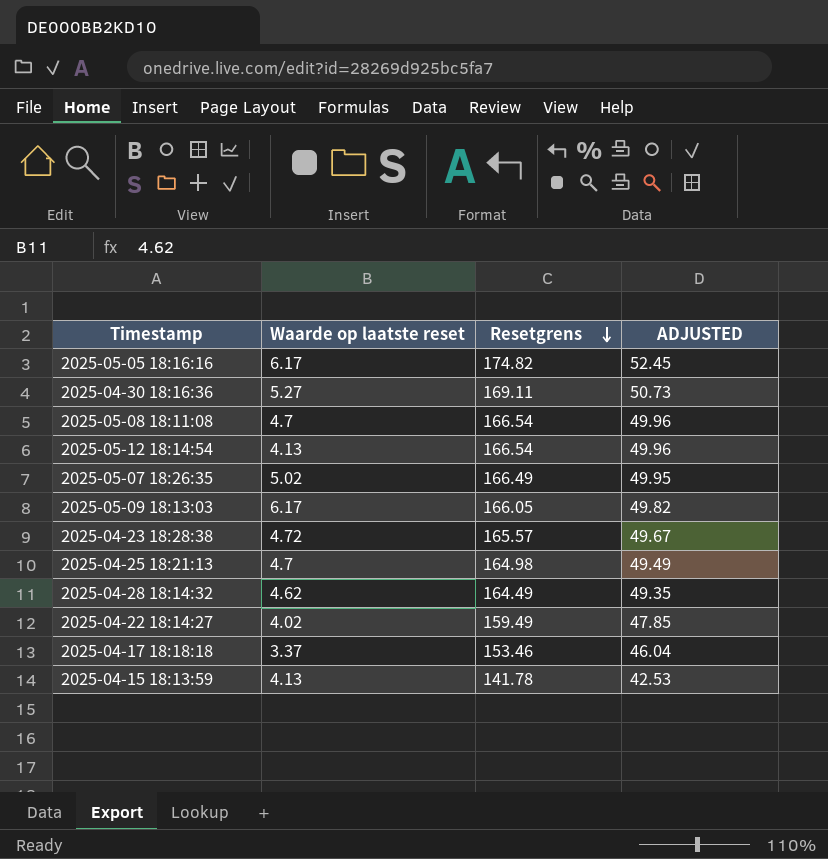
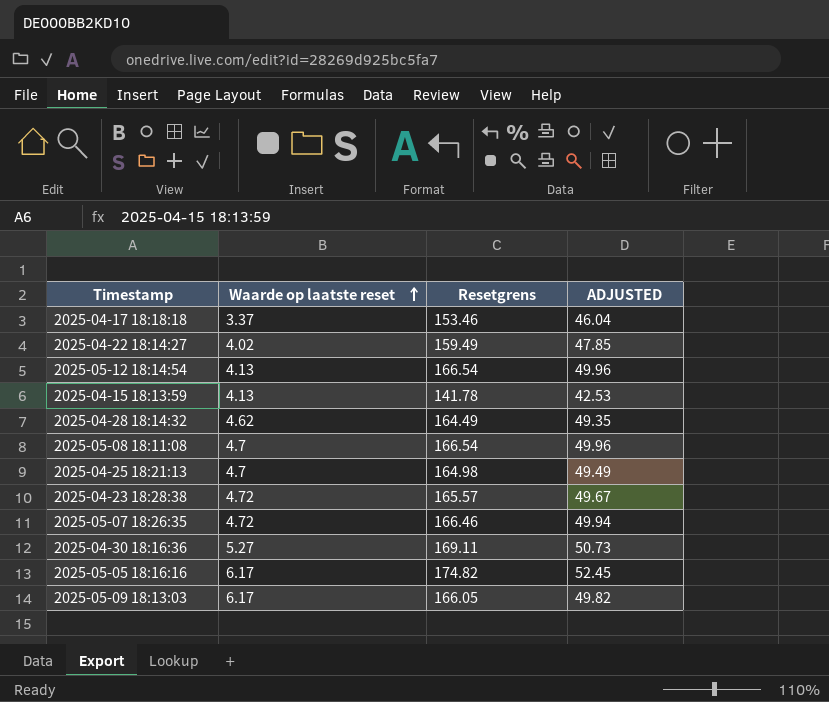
row order: Resetgrens descending -> Waarde op laatste reset ascending
2025-05-07 18:26:35 | Waarde op laatste reset: 5.02 -> 4.72
2025-05-07 18:26:35 | Resetgrens: 166.49 -> 166.46
2025-05-07 18:26:35 | ADJUSTED: 49.95 -> 49.94

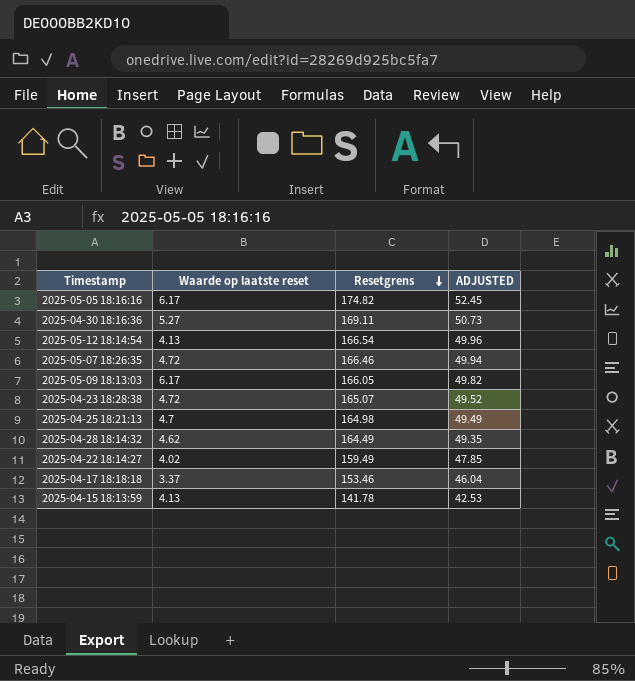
row order: Waarde op laatste reset ascending -> Resetgrens descending
row 2025-05-08 18:11:08: 4.7 | 166.54 | 49.96 -> none
2025-04-23 18:28:38 | Resetgrens: 165.57 -> 165.07
2025-04-23 18:28:38 | ADJUSTED: 49.67 -> 49.52

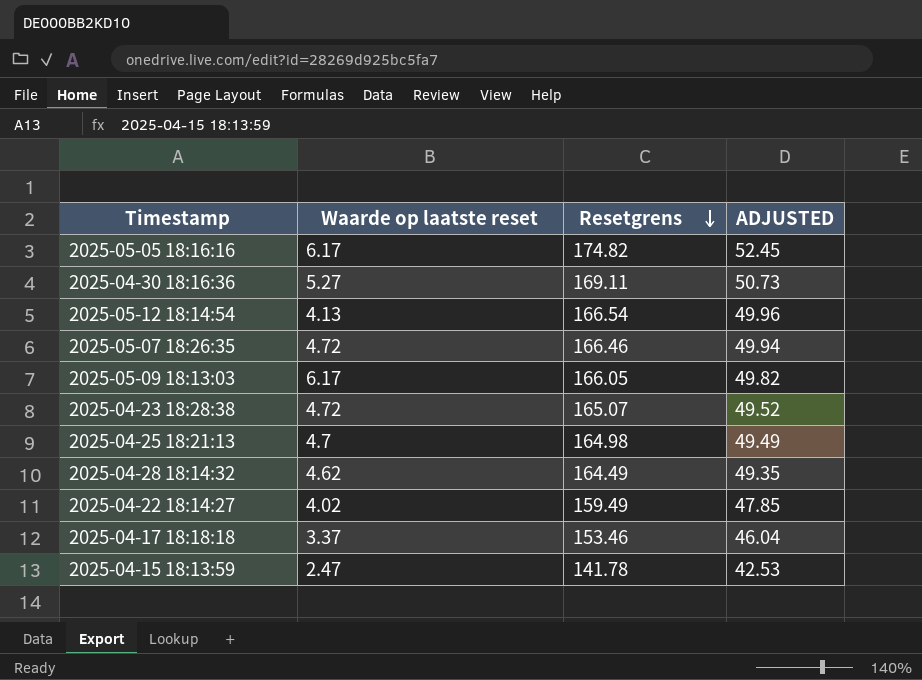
2025-04-15 18:13:59 | Waarde op laatste reset: 4.13 -> 2.47

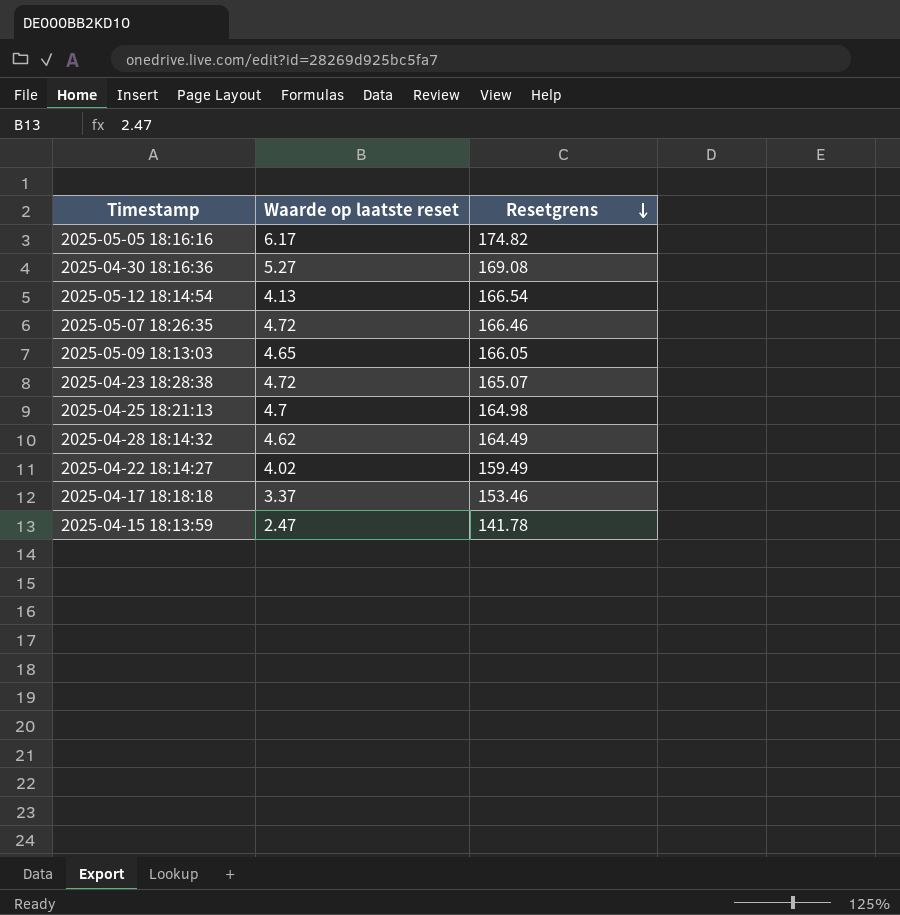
column ADJUSTED | formula: [Resetgrens] * 0.3 -> none
2025-04-30 18:16:36 | Resetgrens: 169.11 -> 169.08
2025-05-09 18:13:03 | Waarde op laatste reset: 6.17 -> 4.65

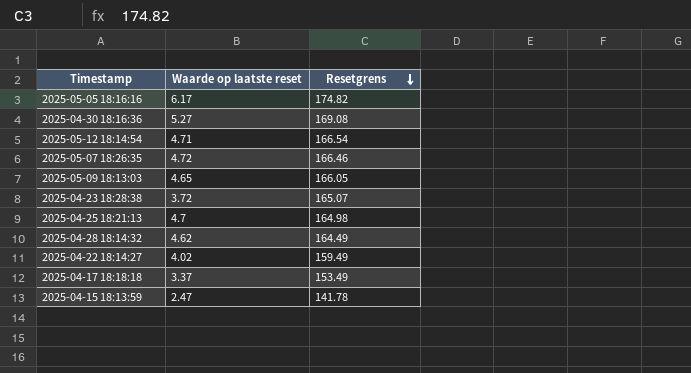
2025-05-12 18:14:54 | Waarde op laatste reset: 4.13 -> 4.71
2025-04-23 18:28:38 | Waarde op laatste reset: 4.72 -> 3.72
2025-04-17 18:18:18 | Resetgrens: 153.46 -> 153.49

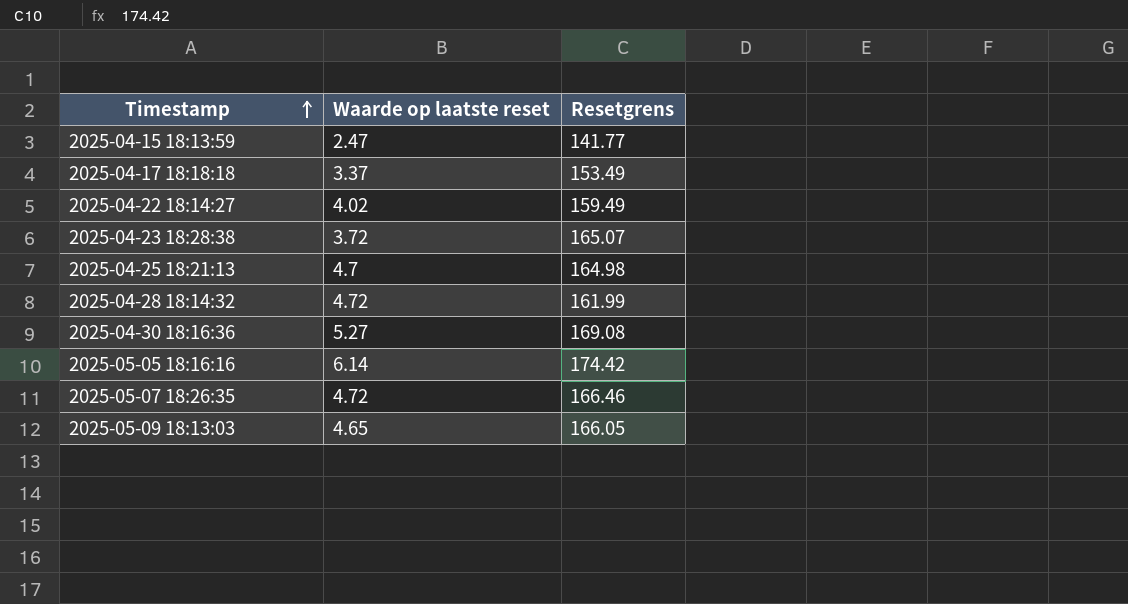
row order: Resetgrens descending -> Timestamp ascending
row 2025-05-12 18:14:54: 4.71 | 166.54 -> none
2025-04-15 18:13:59 | Resetgrens: 141.78 -> 141.77
2025-04-28 18:14:32 | Waarde op laatste reset: 4.62 -> 4.72
2025-04-28 18:14:32 | Resetgrens: 164.49 -> 161.99
2025-05-05 18:16:16 | Waarde op laatste reset: 6.17 -> 6.14
2025-05-05 18:16:16 | Resetgrens: 174.82 -> 174.42

